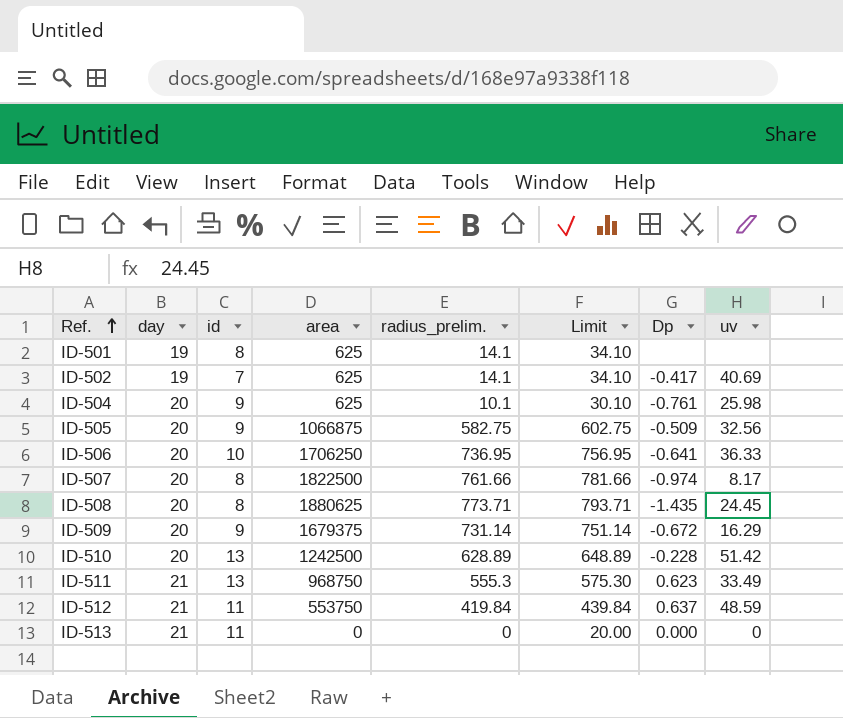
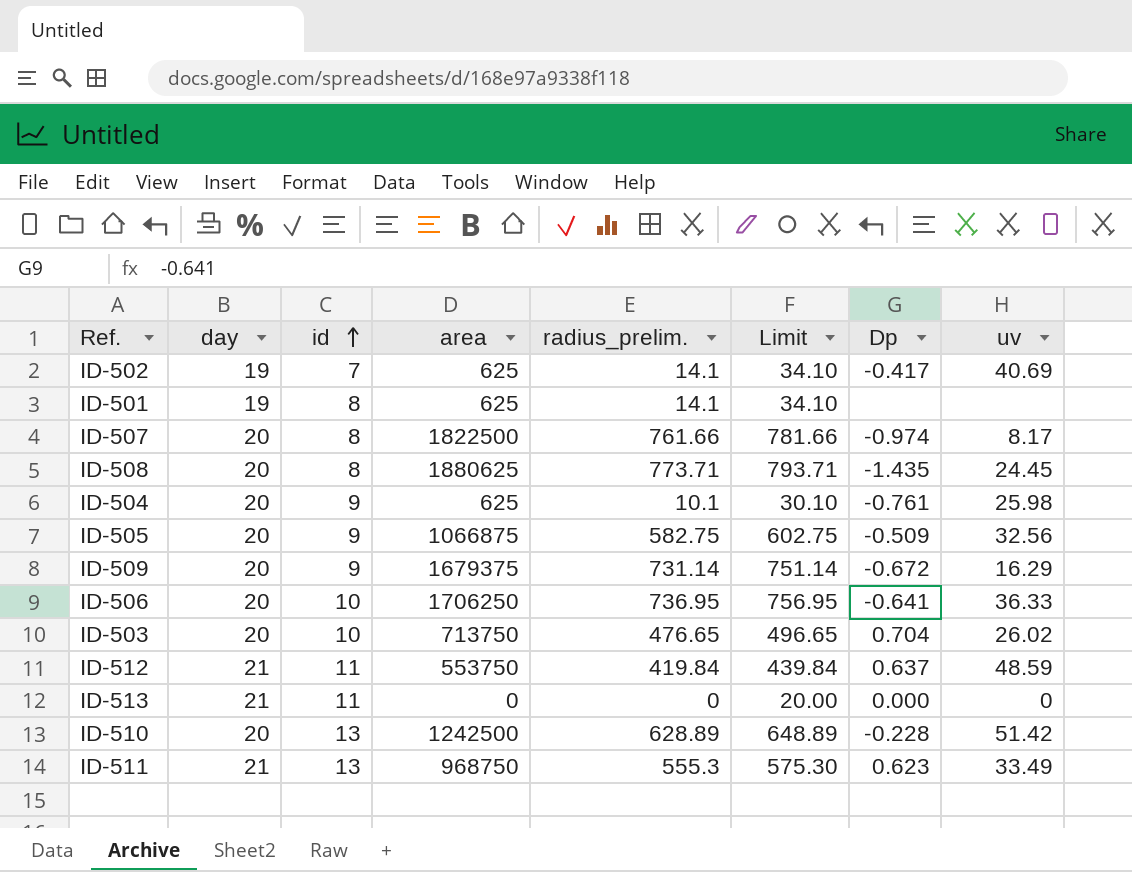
row order: Ref. ascending -> id ascending
row ID-503: none -> 20 | 10 | 713750 | 476.65 | 496.65 | 0.704 | 26.02

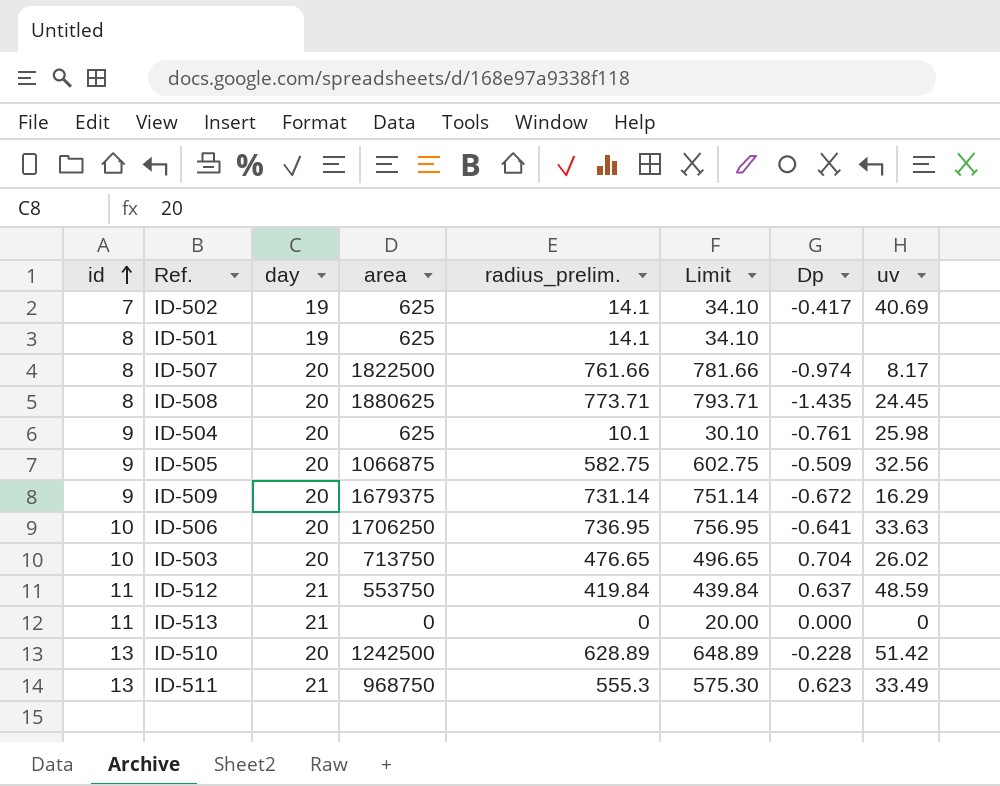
column id | position: 3 -> 1
ID-506 | uv: 36.33 -> 33.63

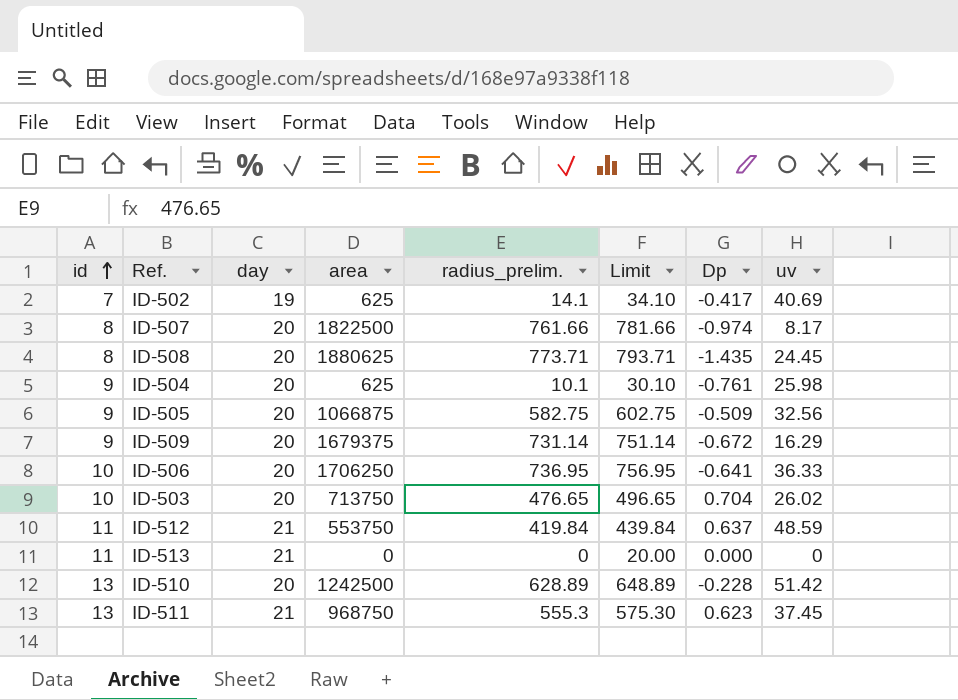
row ID-501: 8 | 19 | 625 | 14.1 | 34.10 | none | none -> none
ID-506 | uv: 33.63 -> 36.33
ID-511 | uv: 33.49 -> 37.45

